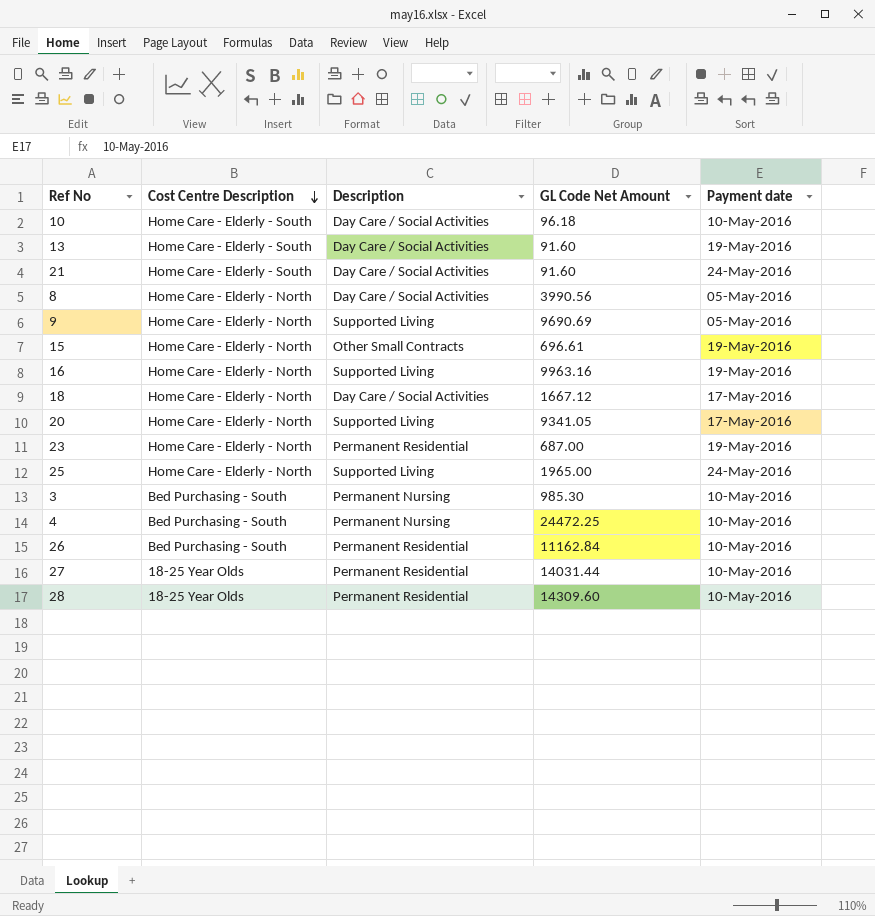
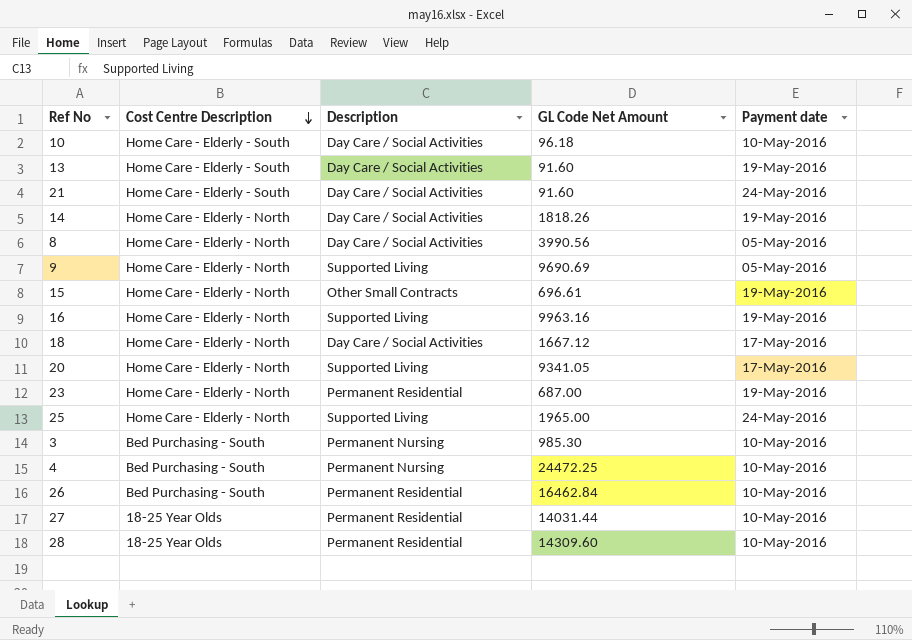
row 14: none -> Home Care - Elderly - North | Day Care / Social Activities | 1818.26 | 19-May-2016
26 | GL Code Net Amount: 11162.84 -> 16462.84

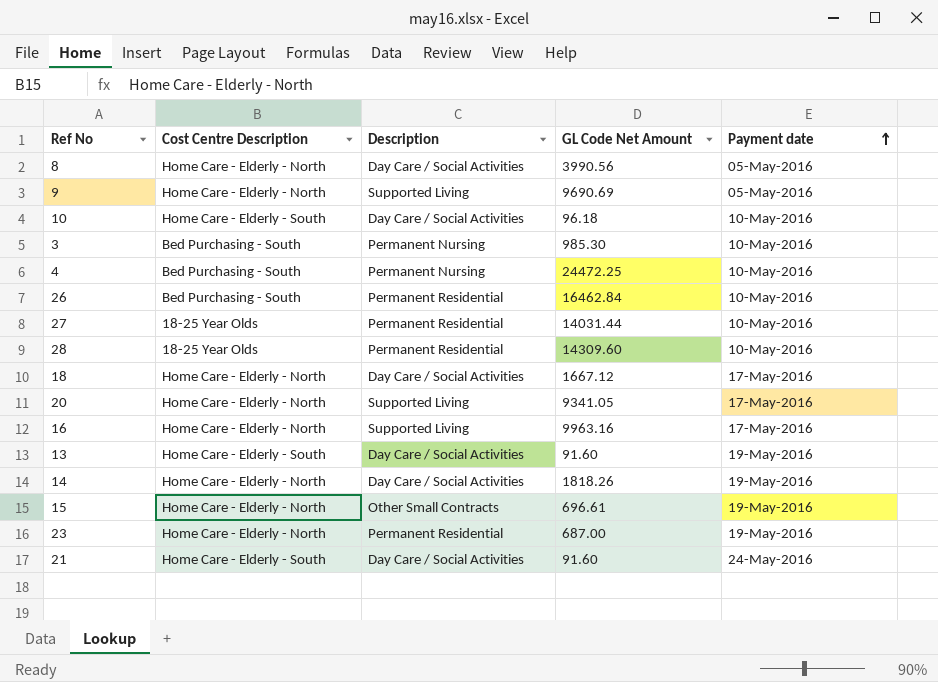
row order: Cost Centre Description descending -> Payment date ascending
row 25: Home Care - Elderly - North | Supported Living | 1965.00 | 24-May-2016 -> none
16 | Payment date: 19-May-2016 -> 17-May-2016

